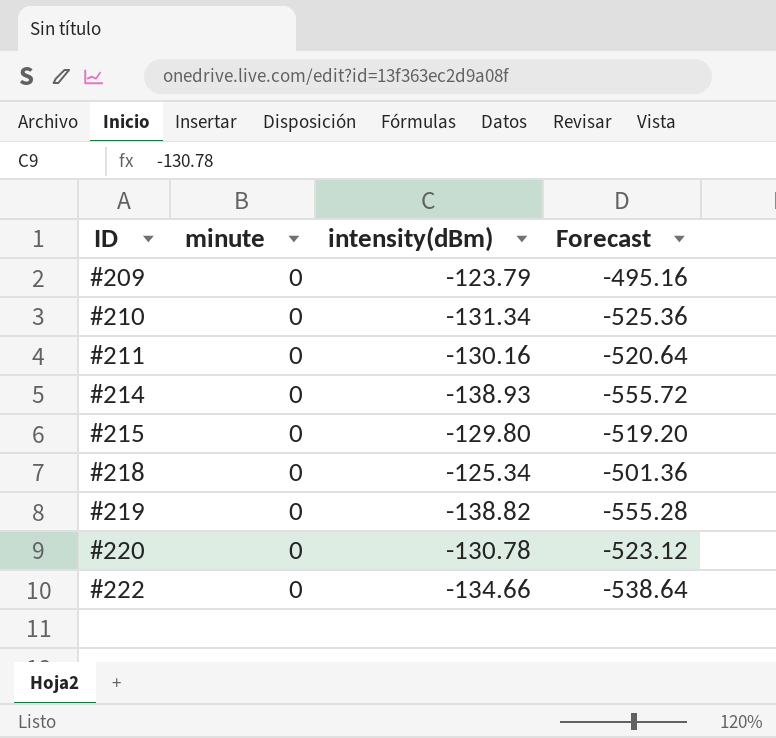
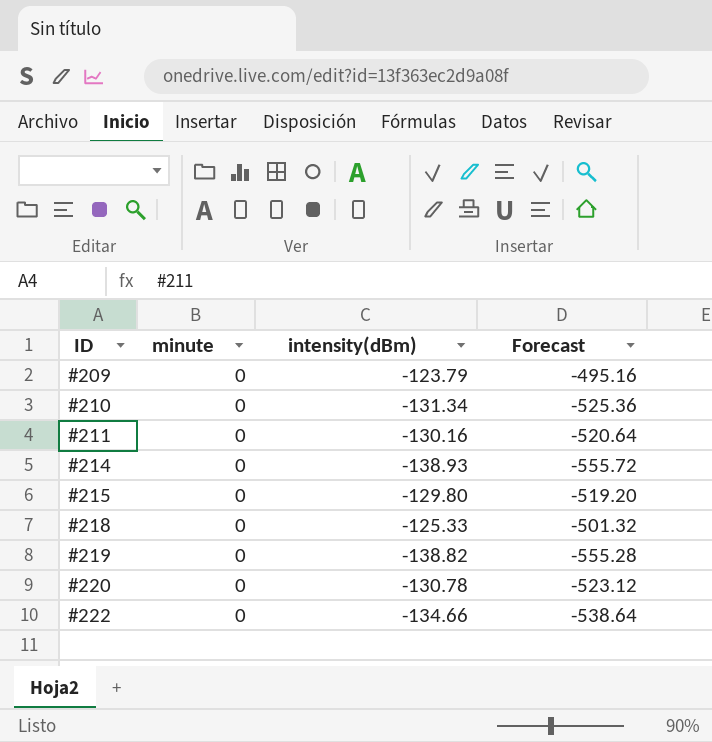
#218 | intensity(dBm): -125.34 -> -125.33
#218 | Forecast: -501.36 -> -501.32

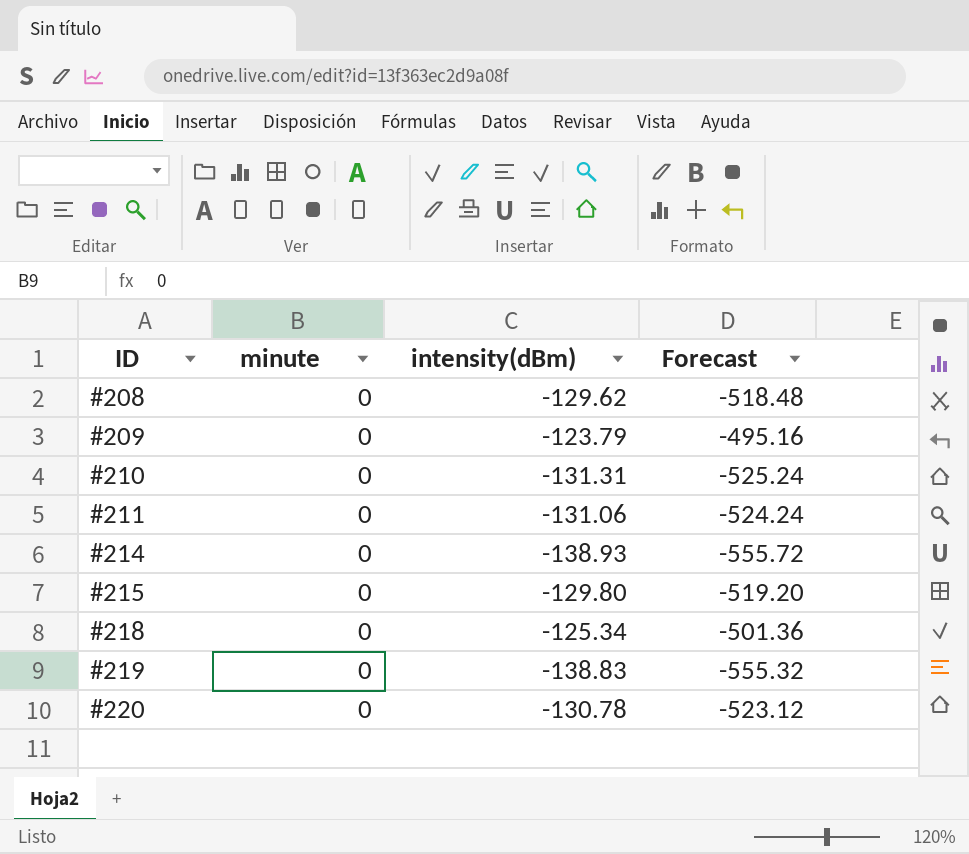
row #222: 0 | -134.66 | -538.64 -> none
row #208: none -> 0 | -129.62 | -518.48
#210 | intensity(dBm): -131.34 -> -131.31
#210 | Forecast: -525.36 -> -525.24
#211 | intensity(dBm): -130.16 -> -131.06
#211 | Forecast: -520.64 -> -524.24
#218 | intensity(dBm): -125.33 -> -125.34
#218 | Forecast: -501.32 -> -501.36
#219 | intensity(dBm): -138.82 -> -138.83
#219 | Forecast: -555.28 -> -555.32

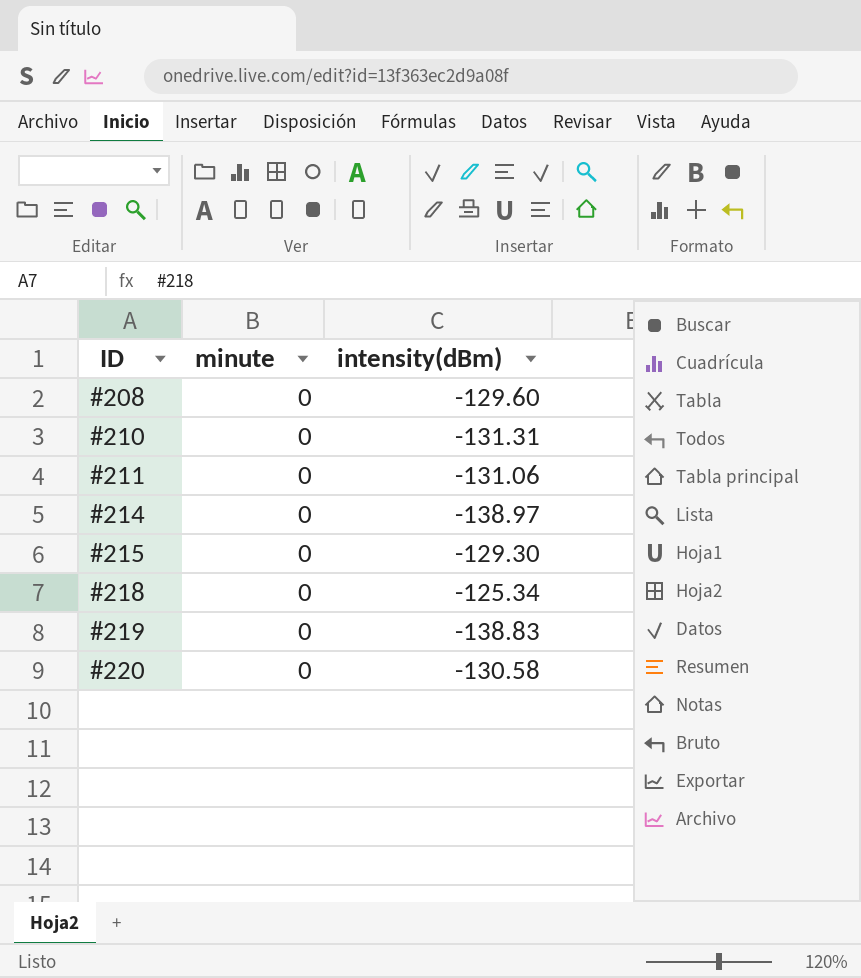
column Forecast | formula: [intensity(dBm)] * 4 -> none
row #209: 0 | -123.79 | -495.16 -> none
#208 | intensity(dBm): -129.62 -> -129.60
#214 | intensity(dBm): -138.93 -> -138.97
#215 | intensity(dBm): -129.80 -> -129.30
#220 | intensity(dBm): -130.78 -> -130.58

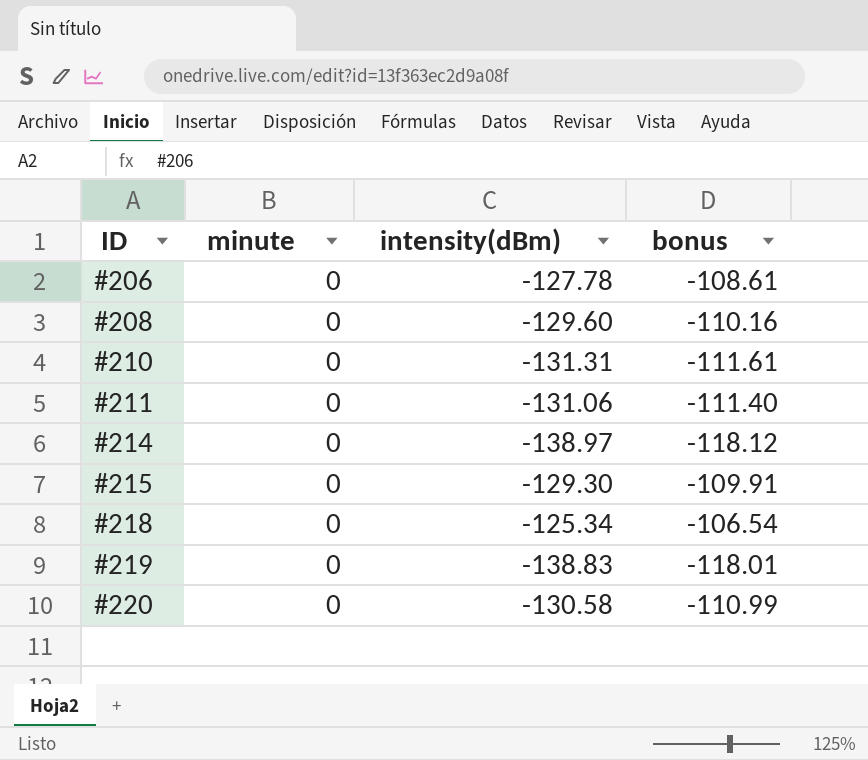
column bonus | formula: none -> [intensity(dBm)] * 0.85
row #206: none -> 0 | -127.78 | -108.61

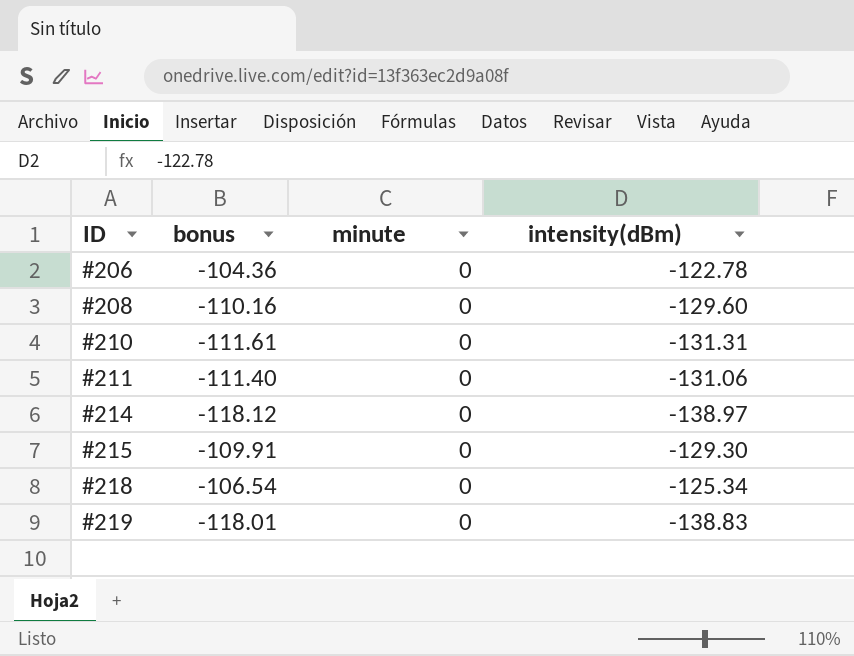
column bonus | position: 4 -> 2
row #220: 0 | -130.58 | -110.99 -> none
#206 | bonus: -108.61 -> -104.36
#206 | intensity(dBm): -127.78 -> -122.78

